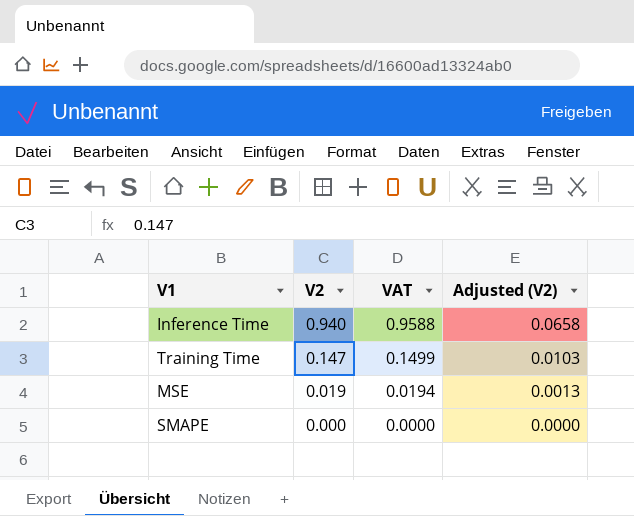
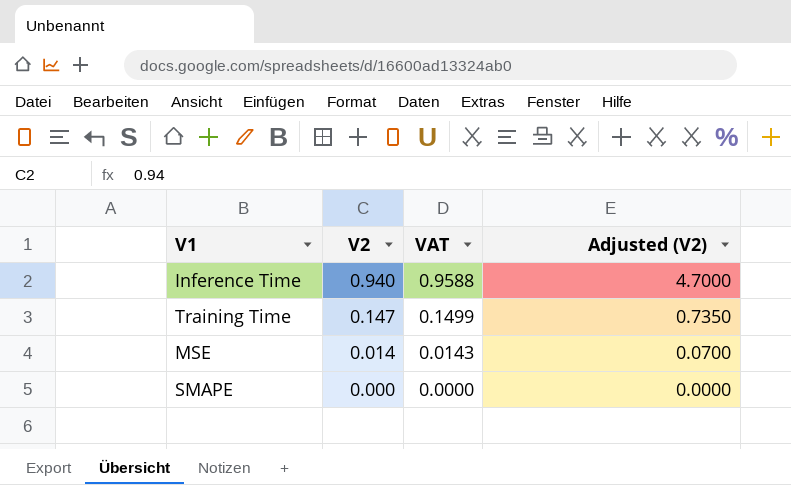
column Adjusted (V2) | formula: [V2] * 0.07 -> [V2] * 5
MSE | V2: 0.019 -> 0.014
MSE | VAT: 0.0194 -> 0.0143

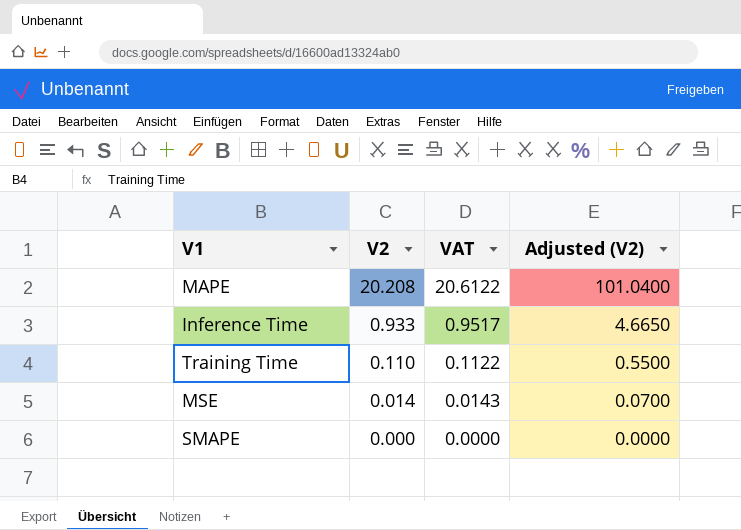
row MAPE: none -> 20.208 | 20.6122 | 101.0400
Inference Time | V2: 0.940 -> 0.933
Inference Time | VAT: 0.9588 -> 0.9517
Inference Time | Adjusted (V2): 4.7000 -> 4.6650
Training Time | V2: 0.147 -> 0.110
Training Time | VAT: 0.1499 -> 0.1122
Training Time | Adjusted (V2): 0.7350 -> 0.5500

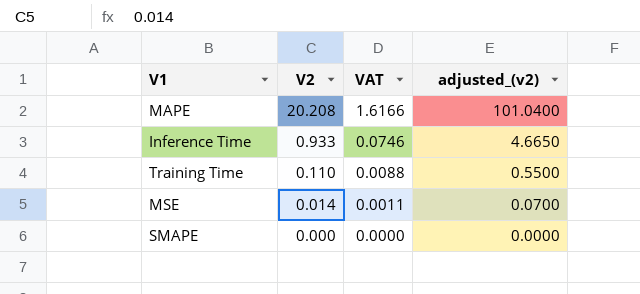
column VAT | formula: [V2] * 1.02 -> [V2] * 0.08
column name: Adjusted (V2) -> adjusted_(v2)

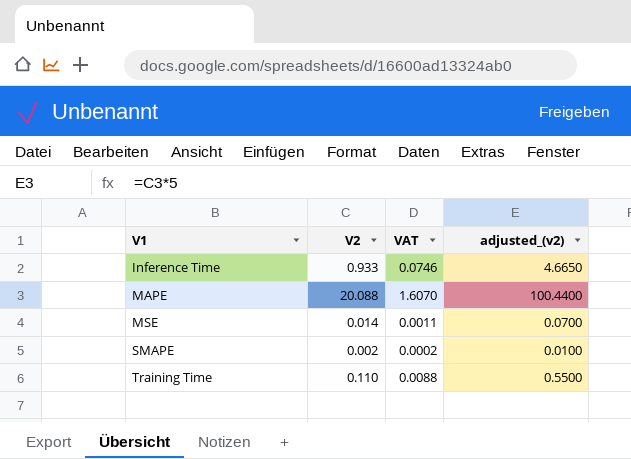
row order: V2 descending -> V1 ascending
MAPE | V2: 20.208 -> 20.088
MAPE | VAT: 1.6166 -> 1.6070
MAPE | adjusted_(v2): 101.0400 -> 100.4400
SMAPE | V2: 0.000 -> 0.002
SMAPE | VAT: 0.0000 -> 0.0002
SMAPE | adjusted_(v2): 0.0000 -> 0.0100

